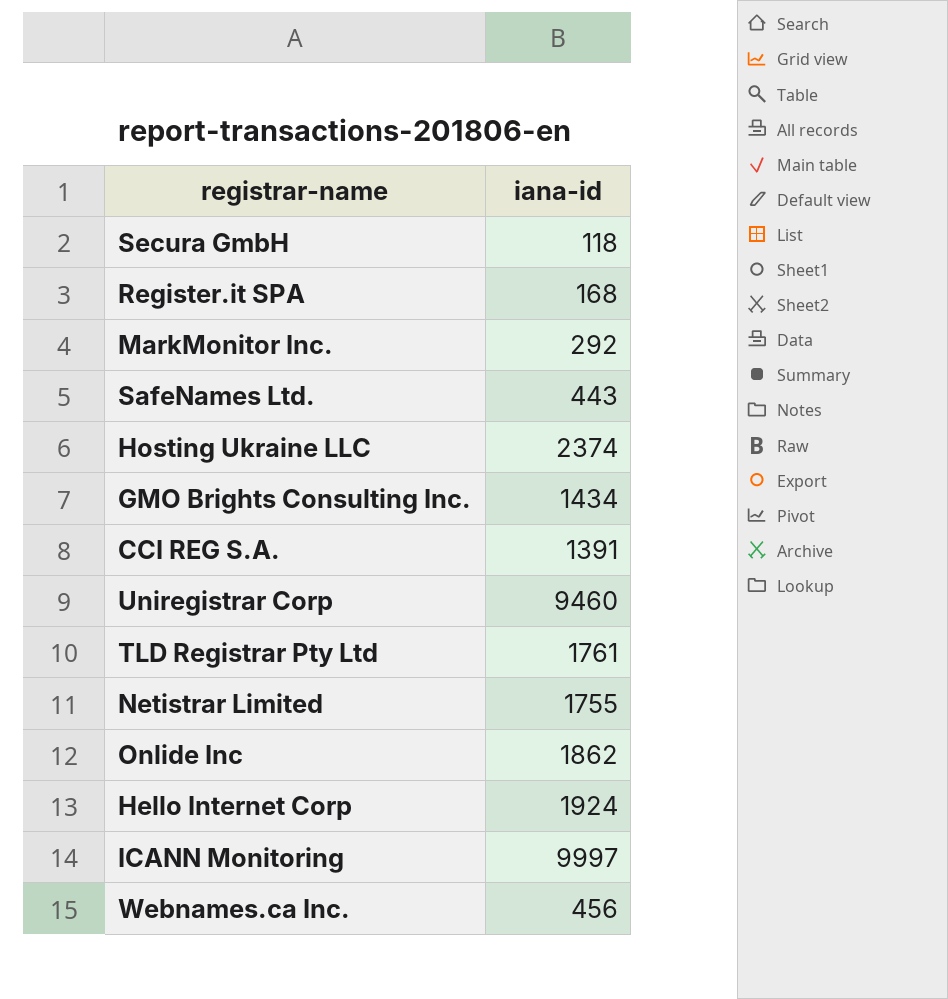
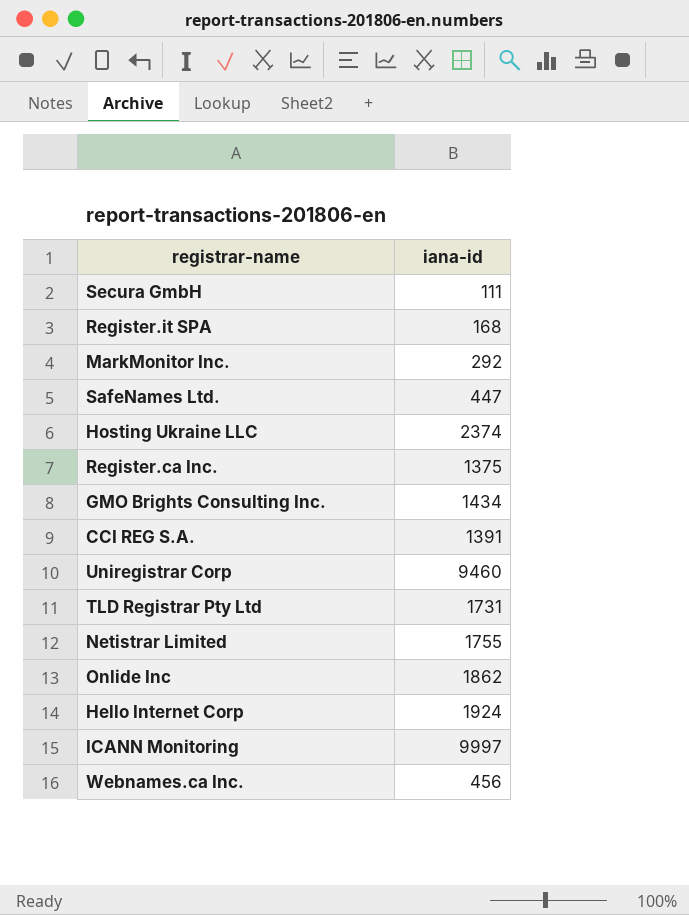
Secura GmbH | iana-id: 118 -> 111
SafeNames Ltd. | iana-id: 443 -> 447
row Register.ca Inc.: none -> 1375
TLD Registrar Pty Ltd | iana-id: 1761 -> 1731

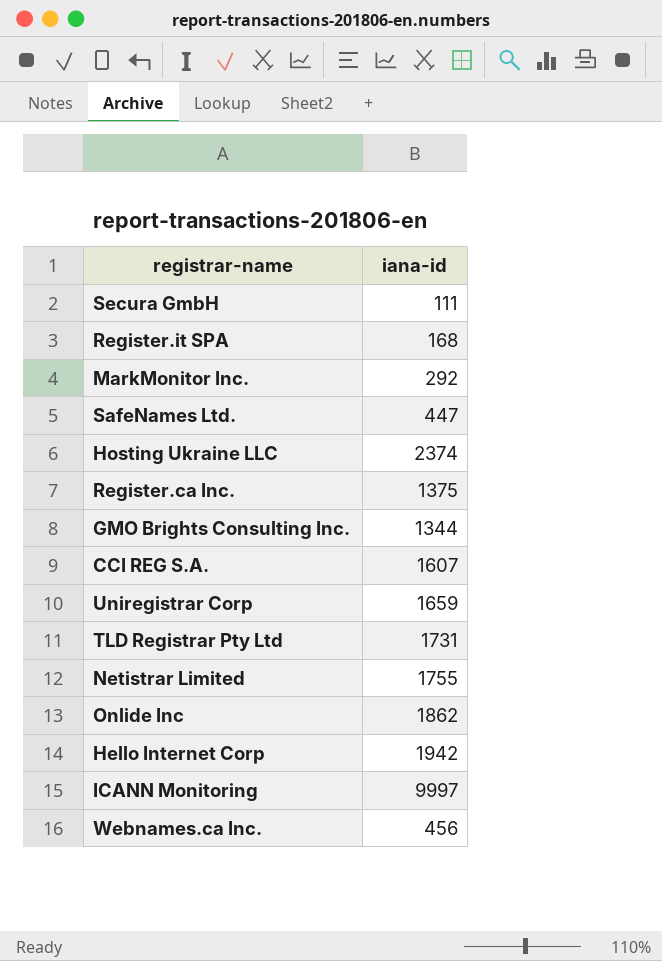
GMO Brights Consulting Inc. | iana-id: 1434 -> 1344
CCI REG S.A. | iana-id: 1391 -> 1607
Uniregistrar Corp | iana-id: 9460 -> 1659
Hello Internet Corp | iana-id: 1924 -> 1942

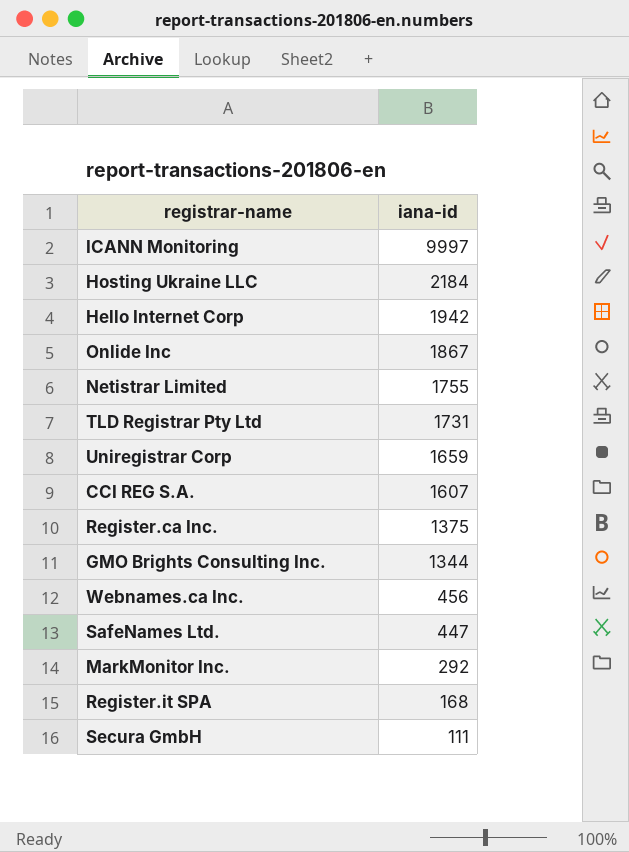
row order: none -> iana-id descending
Hosting Ukraine LLC | iana-id: 2374 -> 2184
Onlide Inc | iana-id: 1862 -> 1867

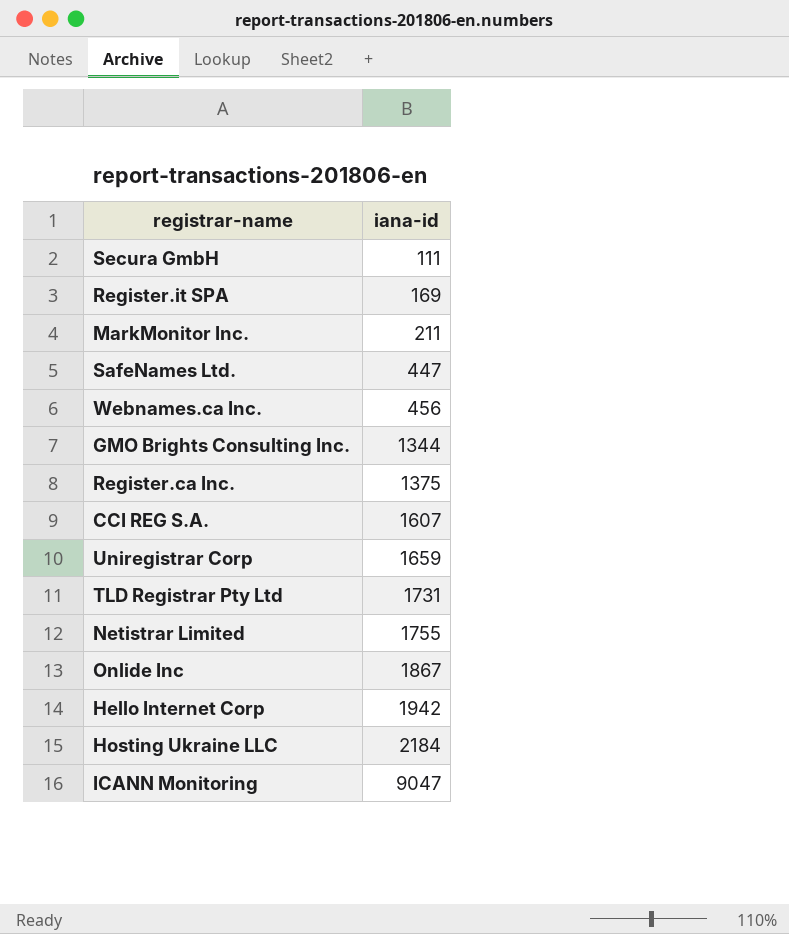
row order: iana-id descending -> iana-id ascending
Register.it SPA | iana-id: 168 -> 169
MarkMonitor Inc. | iana-id: 292 -> 211
ICANN Monitoring | iana-id: 9997 -> 9047

